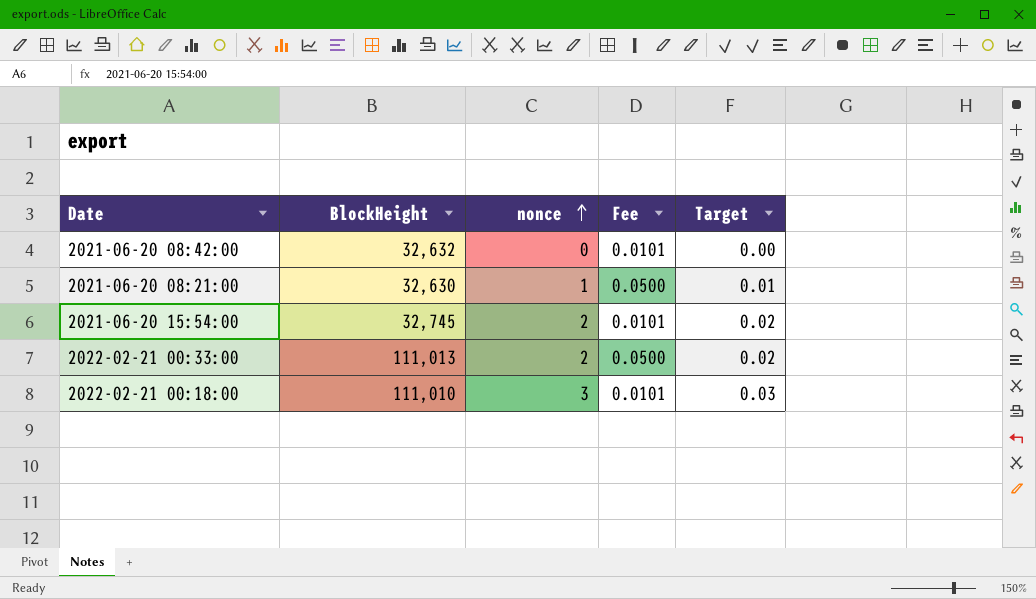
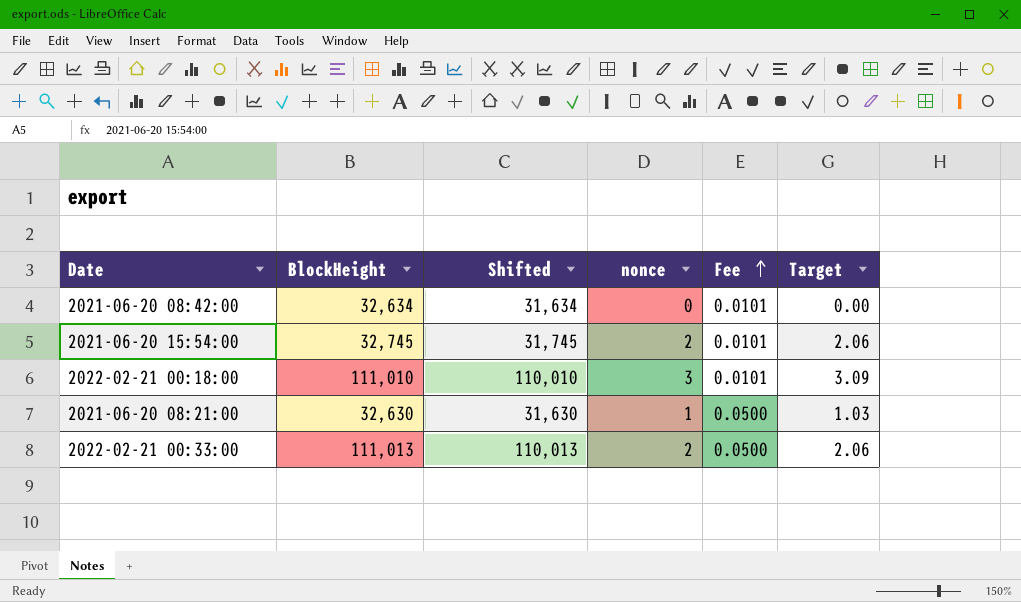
row order: nonce ascending -> Fee ascending
column Shifted | formula: none -> [BlockHeight] - 1000
column Target | formula: [nonce] * 0.01 -> [nonce] * 1.03
2021-06-20 08:42:00 | BlockHeight: 32,632 -> 32,634

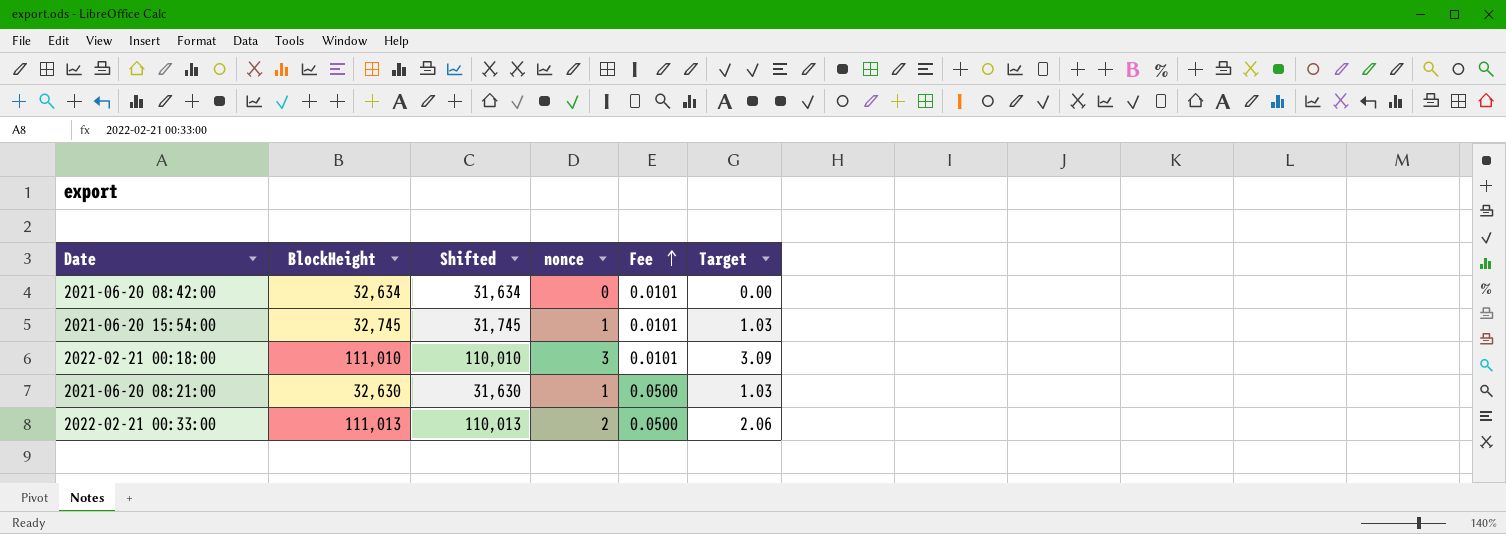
2021-06-20 15:54:00 | nonce: 2 -> 1
2021-06-20 15:54:00 | Target: 2.06 -> 1.03

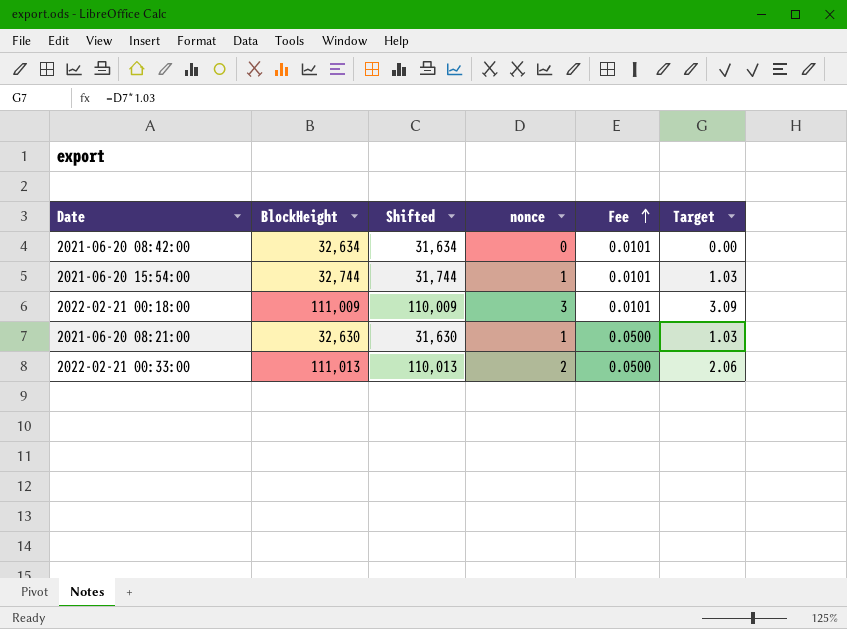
2021-06-20 15:54:00 | BlockHeight: 32,745 -> 32,744
2021-06-20 15:54:00 | Shifted: 31,745 -> 31,744
2022-02-21 00:18:00 | BlockHeight: 111,010 -> 111,009
2022-02-21 00:18:00 | Shifted: 110,010 -> 110,009

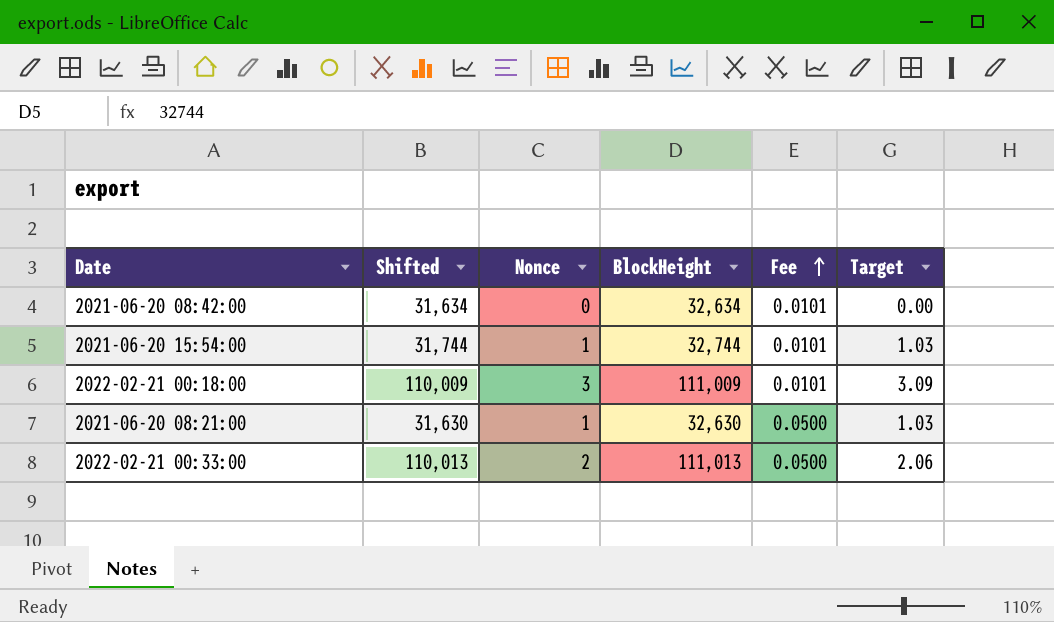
column name: nonce -> Nonce
column BlockHeight | position: 2 -> 4

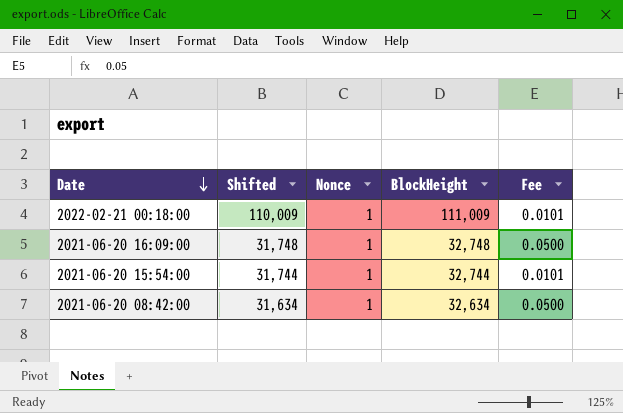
row order: Fee ascending -> Date descending
column Target | formula: [Nonce] * 1.03 -> none
row 2021-06-20 08:21:00: 31,630 | 1 | 32,630 | 0.0500 | 1.03 -> none
row 2022-02-21 00:33:00: 110,013 | 2 | 111,013 | 0.0500 | 2.06 -> none
2022-02-21 00:18:00 | Nonce: 3 -> 1
row 2021-06-20 16:09:00: none -> 31,748 | 1 | 32,748 | 0.0500
2021-06-20 08:42:00 | Nonce: 0 -> 1
2021-06-20 08:42:00 | Fee: 0.0101 -> 0.0500

